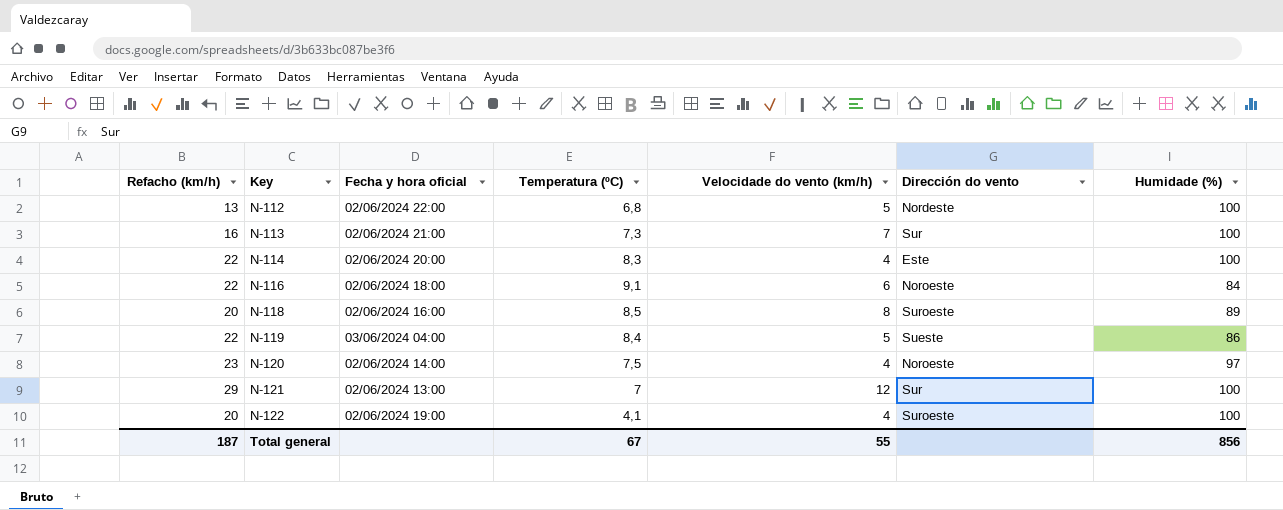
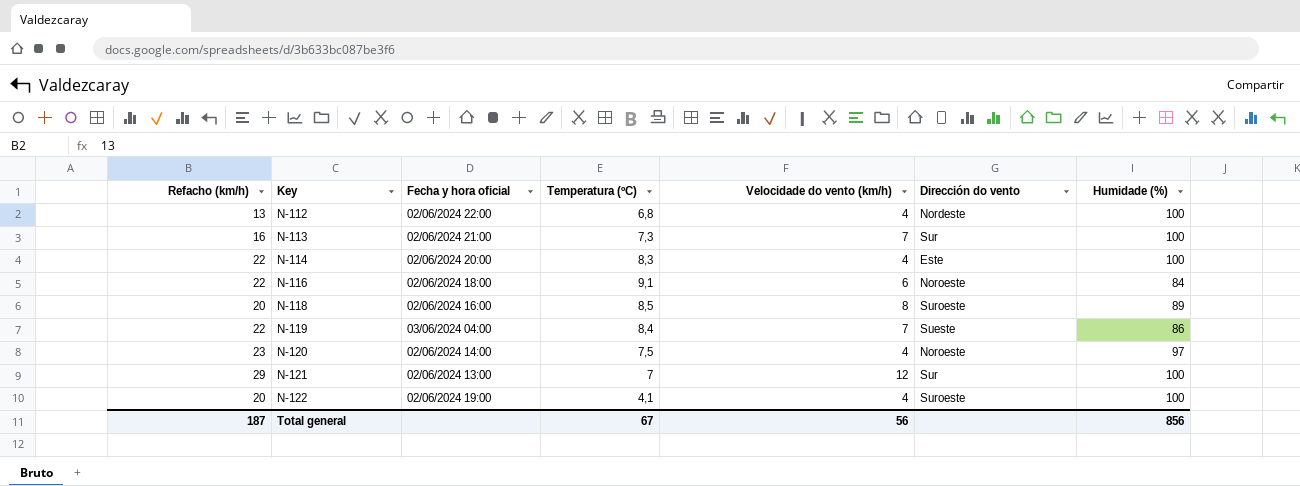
N-112 | Velocidade do vento (km/h): 5 -> 4
N-119 | Velocidade do vento (km/h): 5 -> 7
Total general | Velocidade do vento (km/h): 55 -> 56

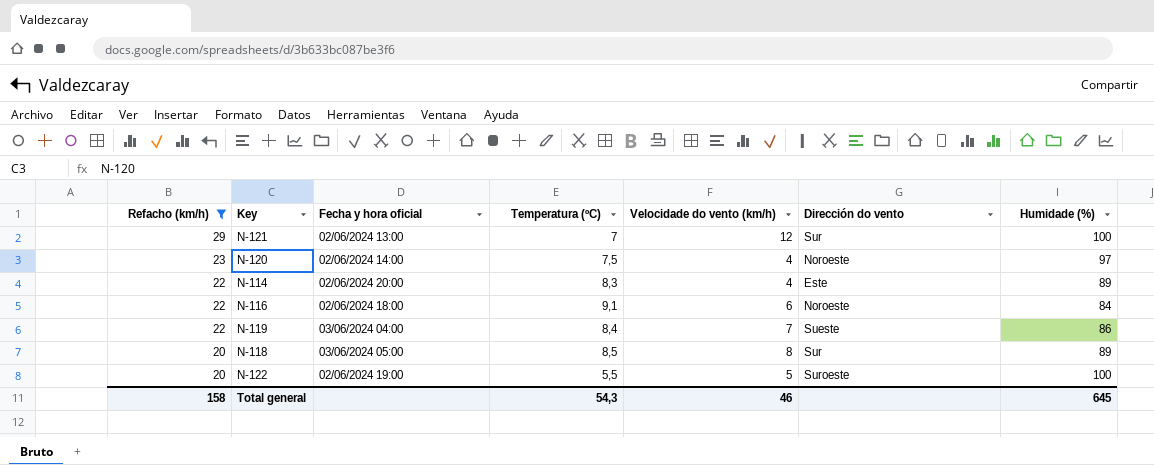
filter: none -> Refacho (km/h) >= 20
row order: Key ascending -> Refacho (km/h) descending
N-114 | Humidade (%): 100 -> 89
N-118 | Fecha y hora oficial: 02/06/2024 16:00 -> 03/06/2024 05:00
N-118 | Dirección do vento: Suroeste -> Sur
N-122 | Temperatura (ºC): 4,1 -> 5,5
N-122 | Velocidade do vento (km/h): 4 -> 5
Total general | Refacho (km/h): 187 -> 158
Total general | Temperatura (ºC): 67 -> 54,3
Total general | Velocidade do vento (km/h): 56 -> 46
Total general | Humidade (%): 856 -> 645

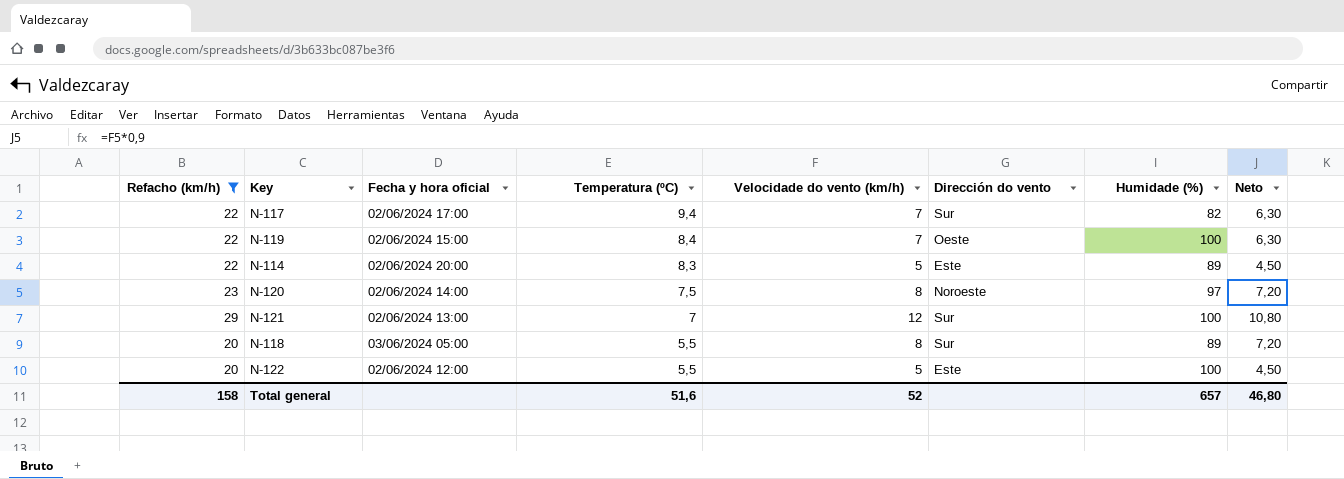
row order: Refacho (km/h) descending -> Temperatura (ºC) descending
column Neto | formula: none -> [Velocidade do vento (km/h)] * 0,9
row N-116: 22 | 02/06/2024 18:00 | 9,1 | 6 | Noroeste | 84 -> none
row N-117: none -> 22 | 02/06/2024 17:00 | 9,4 | 7 | Sur | 82 | 6,30
N-119 | Fecha y hora oficial: 03/06/2024 04:00 -> 02/06/2024 15:00
N-119 | Dirección do vento: Sueste -> Oeste
N-119 | Humidade (%): 86 -> 100
N-114 | Velocidade do vento (km/h): 4 -> 5
N-120 | Velocidade do vento (km/h): 4 -> 8
N-118 | Temperatura (ºC): 8,5 -> 5,5
N-122 | Fecha y hora oficial: 02/06/2024 19:00 -> 02/06/2024 12:00
N-122 | Dirección do vento: Suroeste -> Este
Total general | Temperatura (ºC): 54,3 -> 51,6
Total general | Velocidade do vento (km/h): 46 -> 52
Total general | Humidade (%): 645 -> 657

